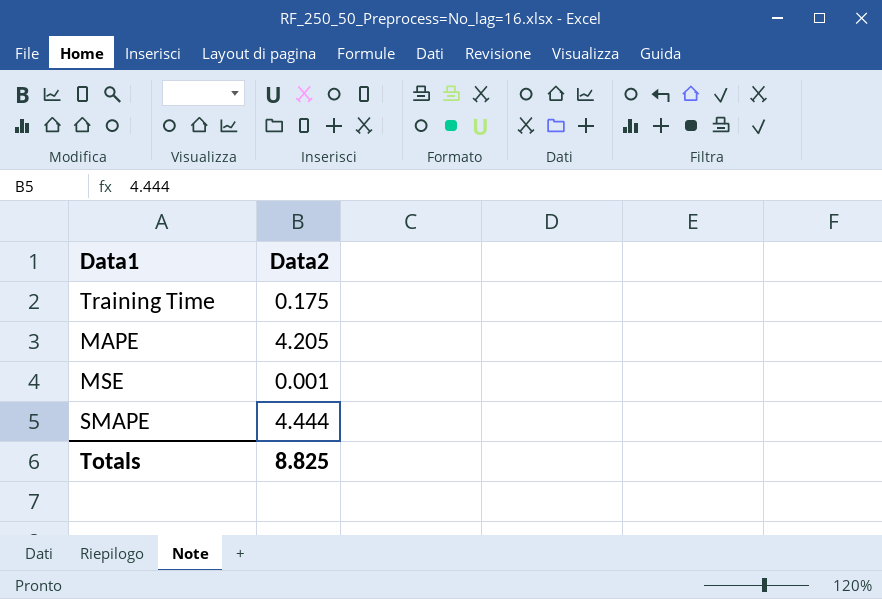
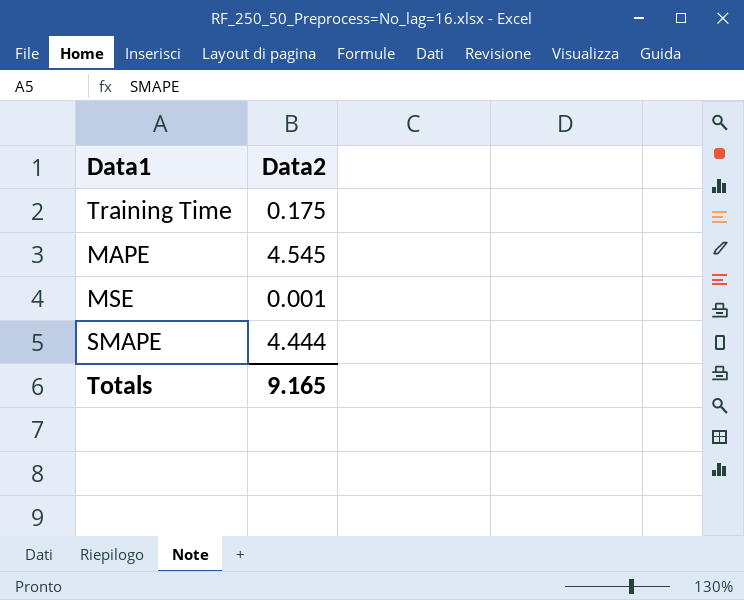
MAPE | Data2: 4.205 -> 4.545
Totals | Data2: 8.825 -> 9.165

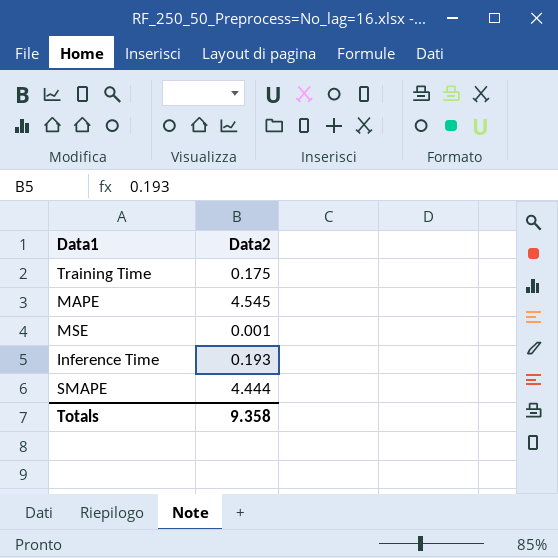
row Inference Time: none -> 0.193
Totals | Data2: 9.165 -> 9.358

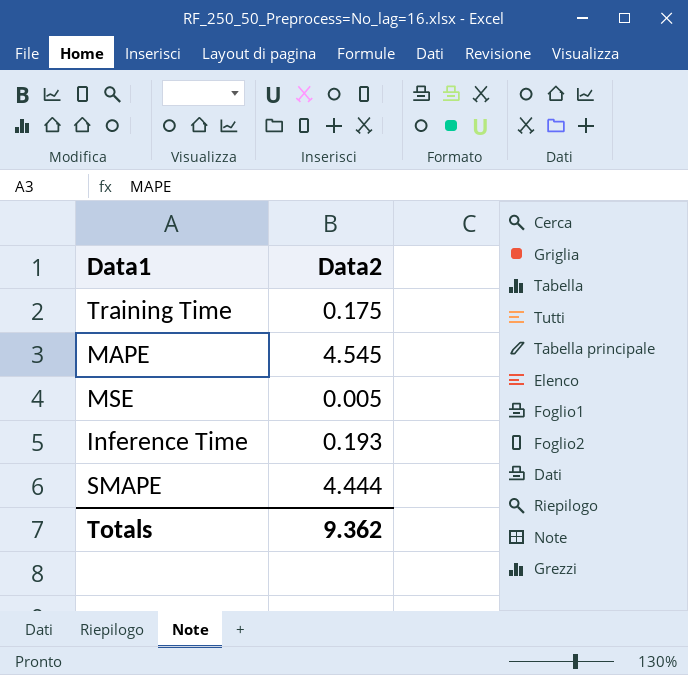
MSE | Data2: 0.001 -> 0.005
Totals | Data2: 9.358 -> 9.362

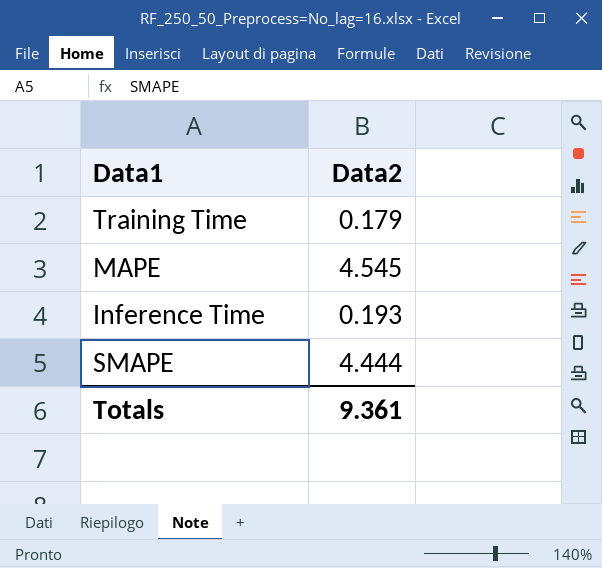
row MSE: 0.005 -> none
Training Time | Data2: 0.175 -> 0.179
Totals | Data2: 9.362 -> 9.361

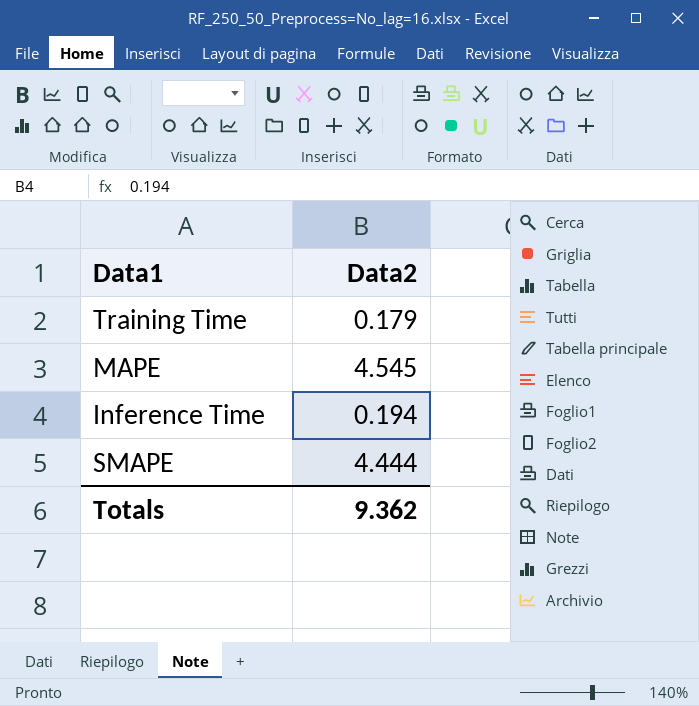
Inference Time | Data2: 0.193 -> 0.194
Totals | Data2: 9.361 -> 9.362

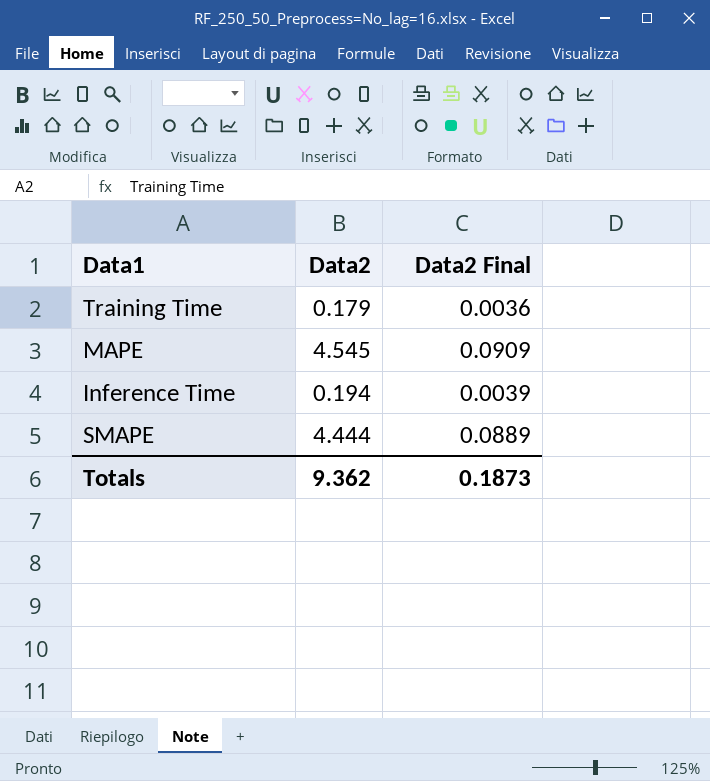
column Data2 Final | formula: none -> [Data2] * 0.02

